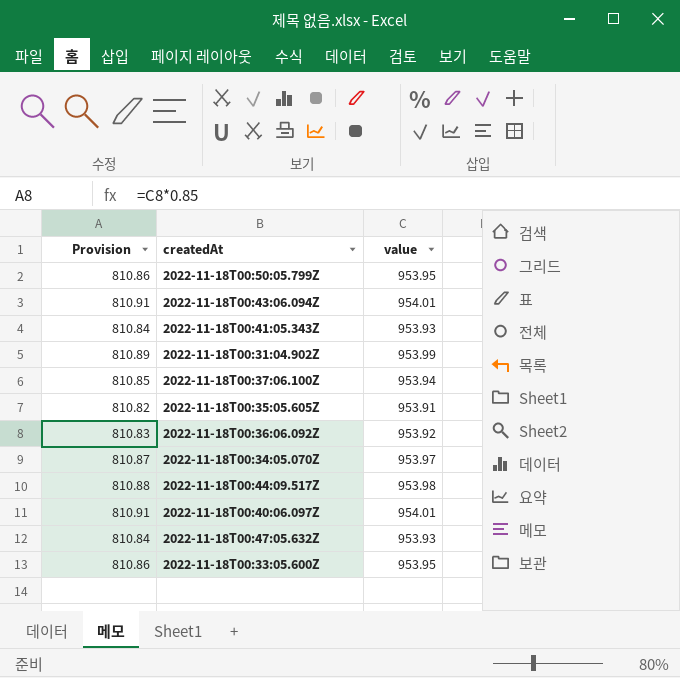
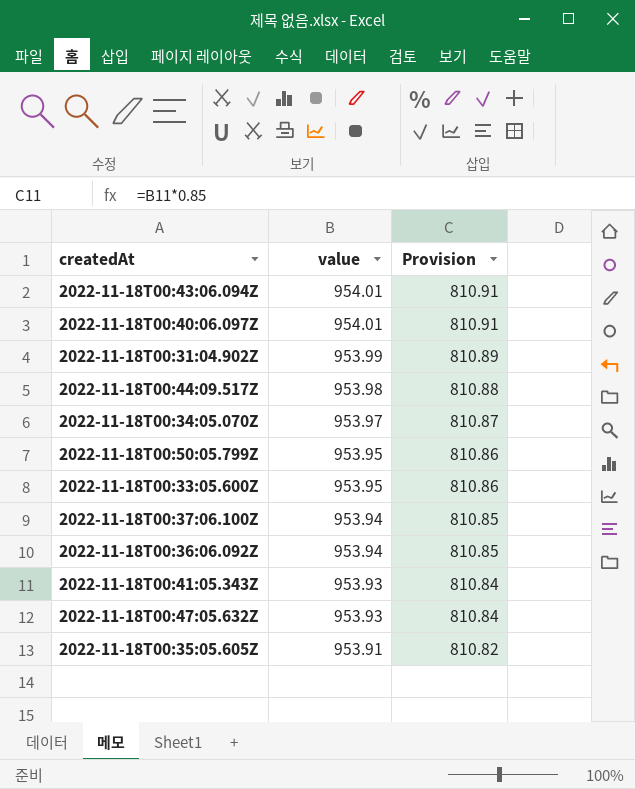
row order: none -> value descending
column Provision | position: 1 -> 3
2022-11-18T00:36:06.092Z | value: 953.92 -> 953.94
2022-11-18T00:36:06.092Z | Provision: 810.83 -> 810.85

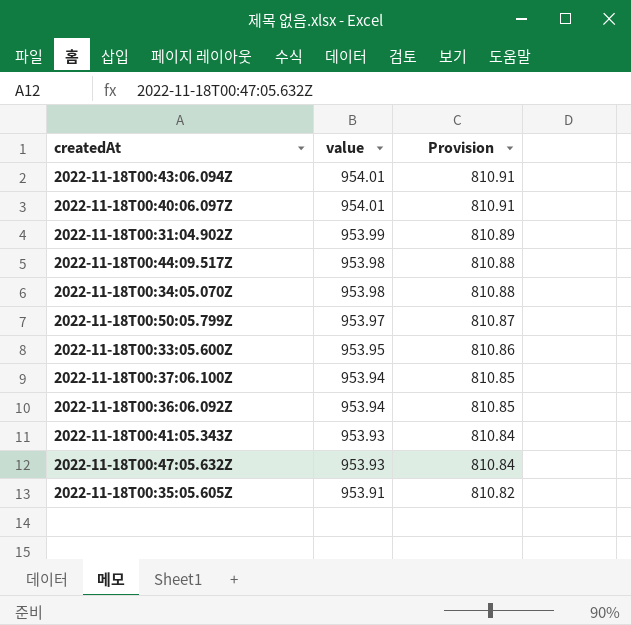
2022-11-18T00:34:05.070Z | value: 953.97 -> 953.98
2022-11-18T00:34:05.070Z | Provision: 810.87 -> 810.88
2022-11-18T00:50:05.799Z | value: 953.95 -> 953.97
2022-11-18T00:50:05.799Z | Provision: 810.86 -> 810.87

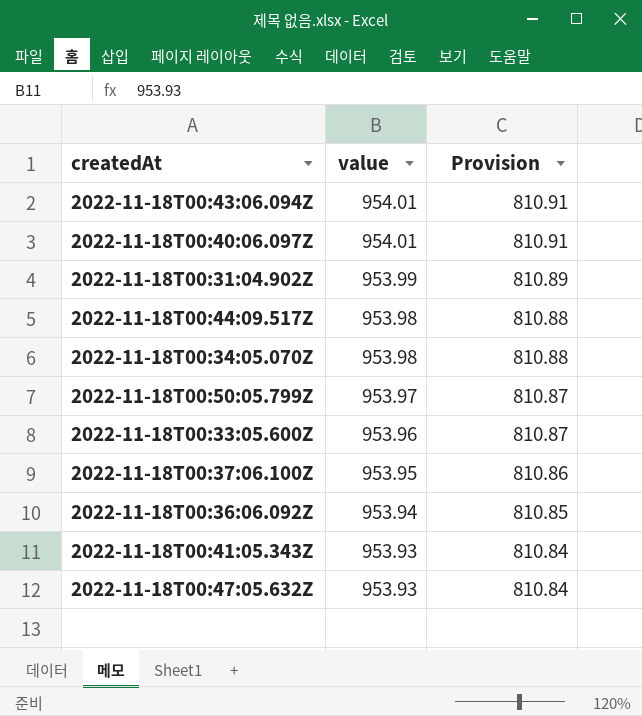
row 2022-11-18T00:35:05.605Z: 953.91 | 810.82 -> none
2022-11-18T00:33:05.600Z | value: 953.95 -> 953.96
2022-11-18T00:33:05.600Z | Provision: 810.86 -> 810.87
2022-11-18T00:37:06.100Z | value: 953.94 -> 953.95
2022-11-18T00:37:06.100Z | Provision: 810.85 -> 810.86

